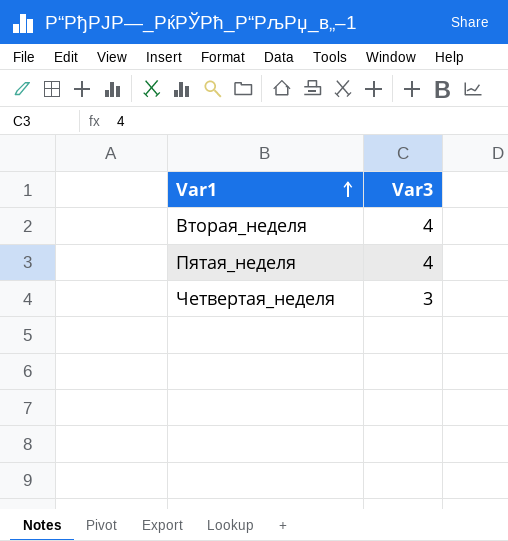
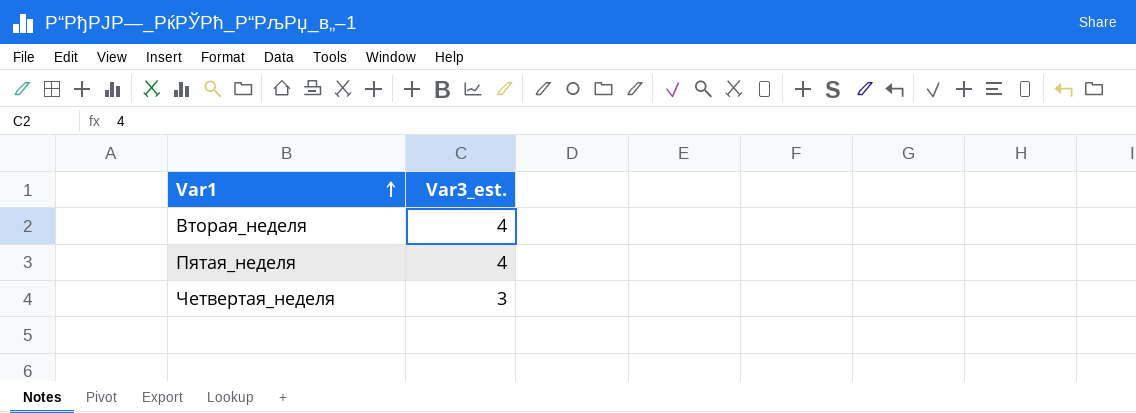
column name: Var3 -> Var3_est.

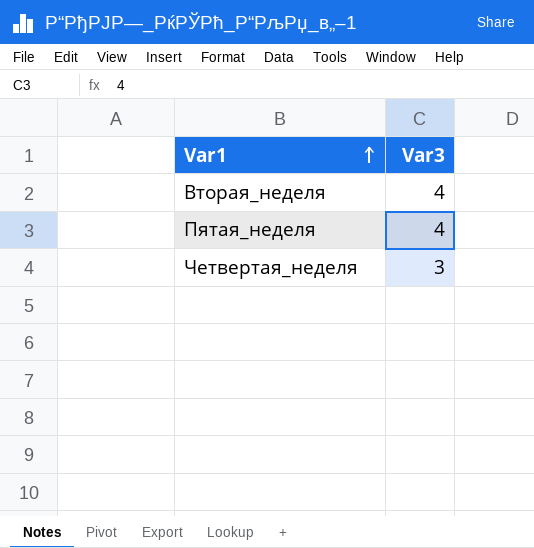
column name: Var3_est. -> Var3

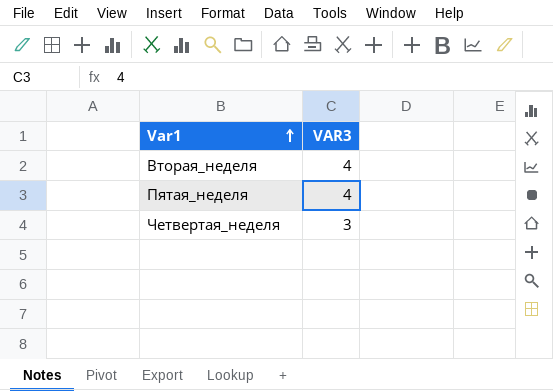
column name: Var3 -> VAR3

